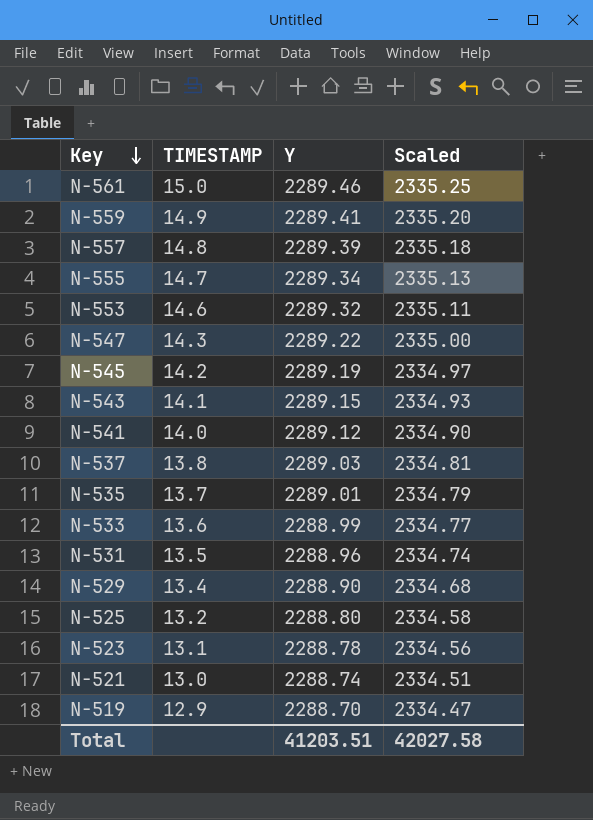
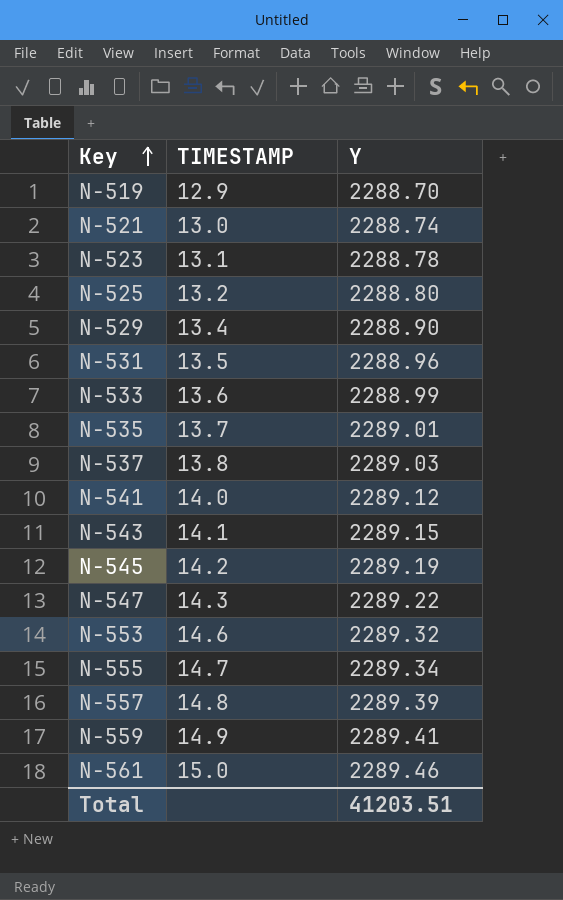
row order: Key descending -> Key ascending
column Scaled | formula: [Y] * 1.02 -> none

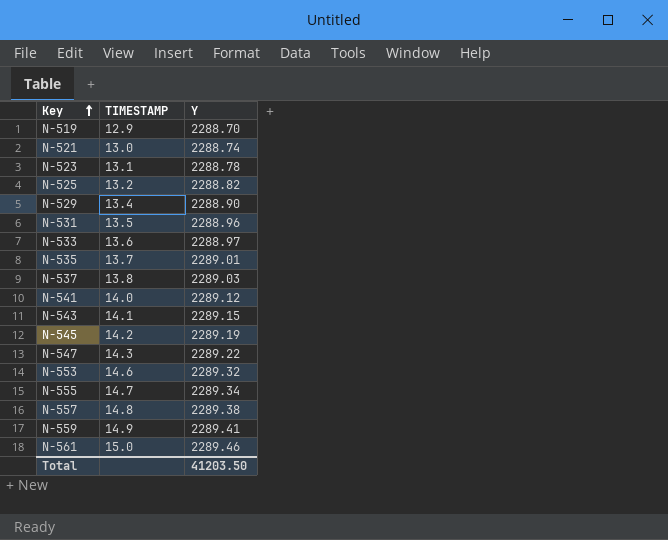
N-525 | Y: 2288.80 -> 2288.82
N-533 | Y: 2288.99 -> 2288.97
N-557 | Y: 2289.39 -> 2289.38
Total | Y: 41203.51 -> 41203.50

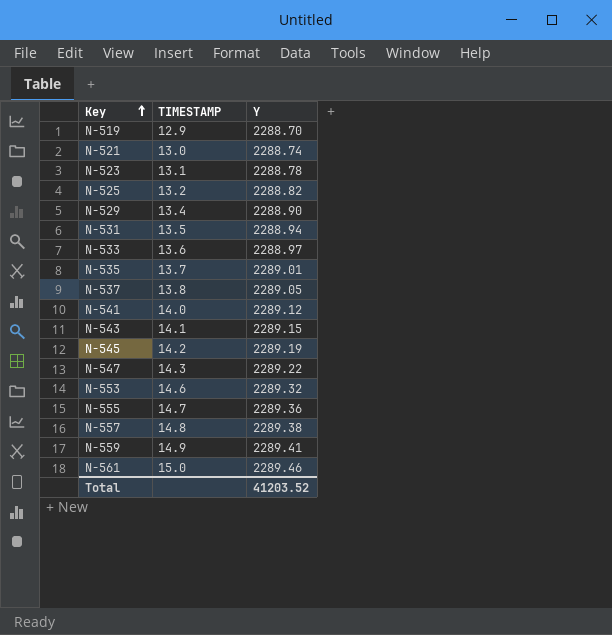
N-531 | Y: 2288.96 -> 2288.94
N-537 | Y: 2289.03 -> 2289.05
N-555 | Y: 2289.34 -> 2289.36
Total | Y: 41203.50 -> 41203.52

